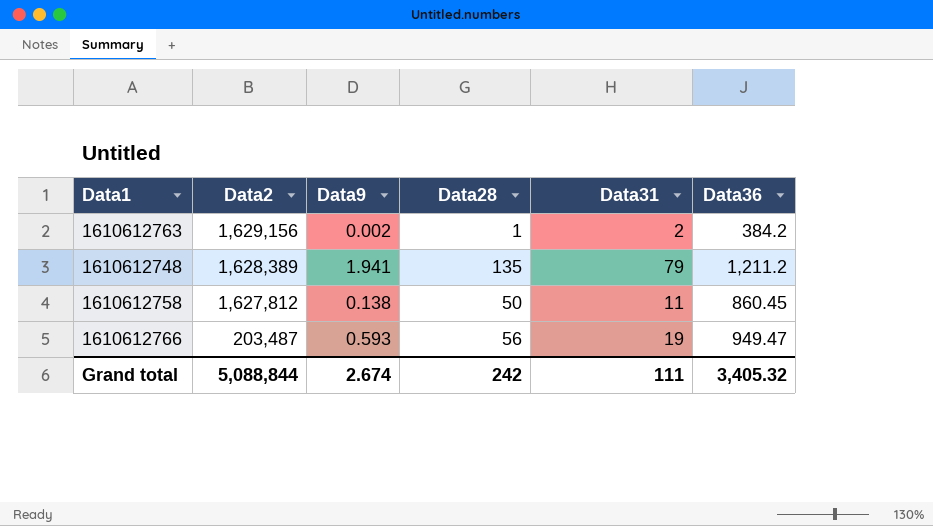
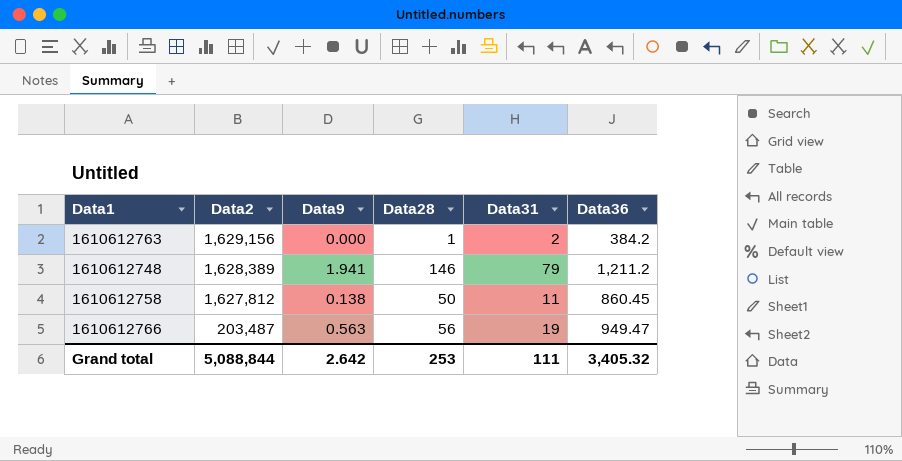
1610612763 | Data9: 0.002 -> 0.000
1610612748 | Data28: 135 -> 146
1610612766 | Data9: 0.593 -> 0.563
Grand total | Data9: 2.674 -> 2.642
Grand total | Data28: 242 -> 253

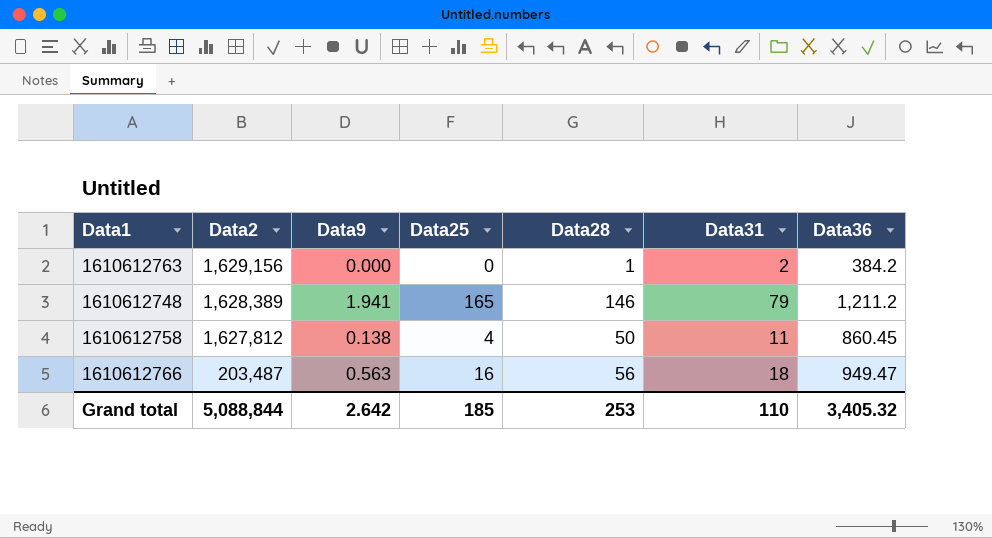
column Data25 | position: none -> 4
1610612766 | Data31: 19 -> 18
Grand total | Data31: 111 -> 110

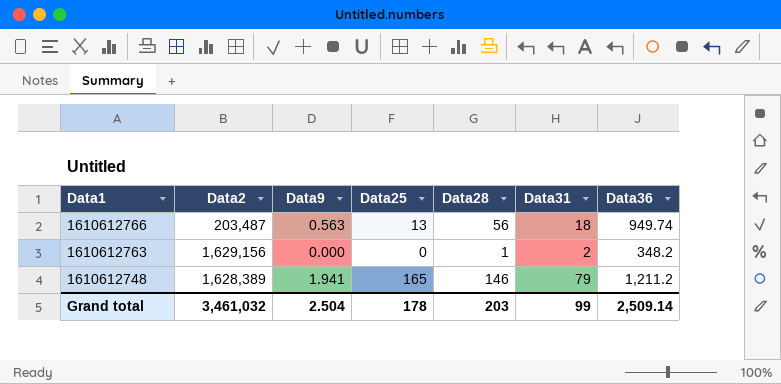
row order: Data2 descending -> Data1 descending
row 1610612758: 1,627,812 | 0.138 | 4 | 50 | 11 | 860.45 -> none
1610612766 | Data25: 16 -> 13
1610612766 | Data36: 949.47 -> 949.74
1610612763 | Data36: 384.2 -> 348.2
Grand total | Data2: 5,088,844 -> 3,461,032
Grand total | Data9: 2.642 -> 2.504
Grand total | Data25: 185 -> 178
Grand total | Data28: 253 -> 203
Grand total | Data31: 110 -> 99
Grand total | Data36: 3,405.32 -> 2,509.14

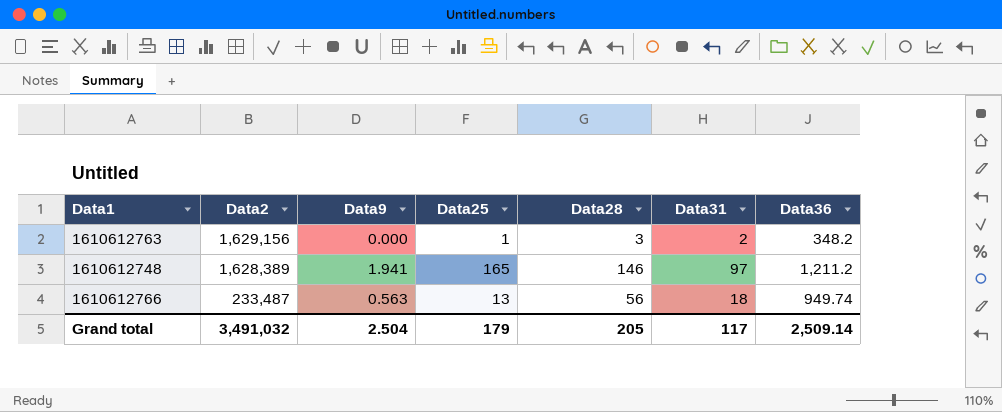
row order: Data1 descending -> Data2 descending
1610612763 | Data25: 0 -> 1
1610612763 | Data28: 1 -> 3
1610612748 | Data31: 79 -> 97
1610612766 | Data2: 203,487 -> 233,487
Grand total | Data2: 3,461,032 -> 3,491,032
Grand total | Data25: 178 -> 179
Grand total | Data28: 203 -> 205
Grand total | Data31: 99 -> 117

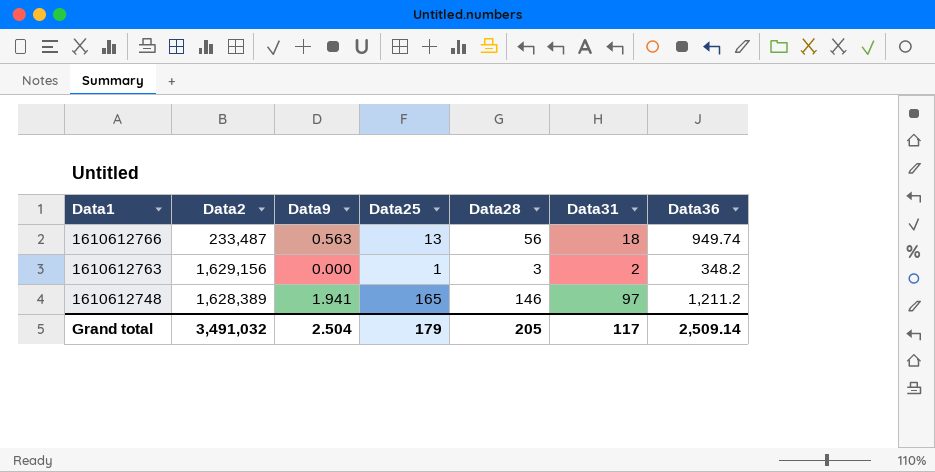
row order: Data2 descending -> Data1 descending

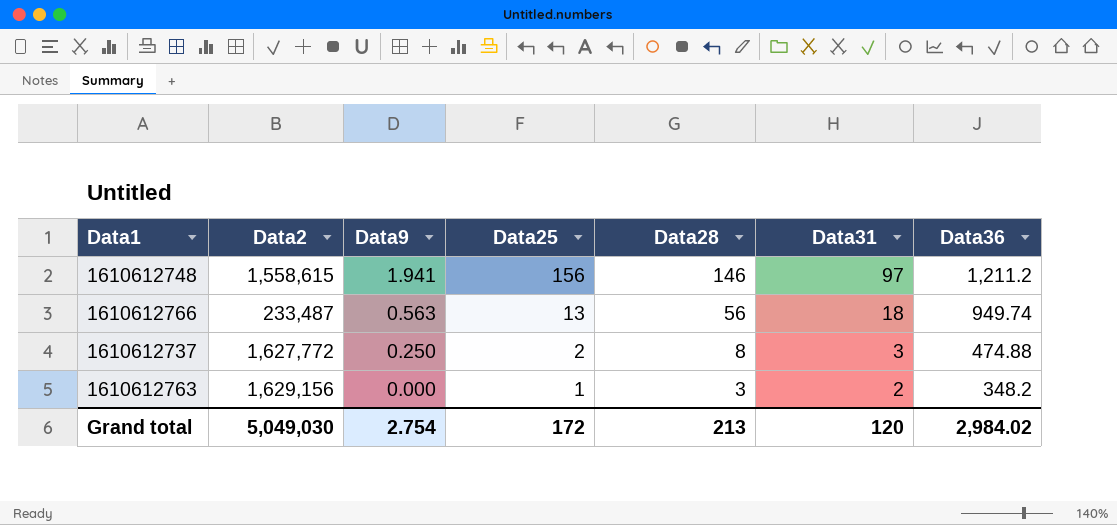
row order: Data1 descending -> Data9 descending
1610612748 | Data2: 1,628,389 -> 1,558,615
1610612748 | Data25: 165 -> 156
row 1610612737: none -> 1,627,772 | 0.250 | 2 | 8 | 3 | 474.88
Grand total | Data2: 3,491,032 -> 5,049,030
Grand total | Data9: 2.504 -> 2.754
Grand total | Data25: 179 -> 172
Grand total | Data28: 205 -> 213
Grand total | Data31: 117 -> 120
Grand total | Data36: 2,509.14 -> 2,984.02

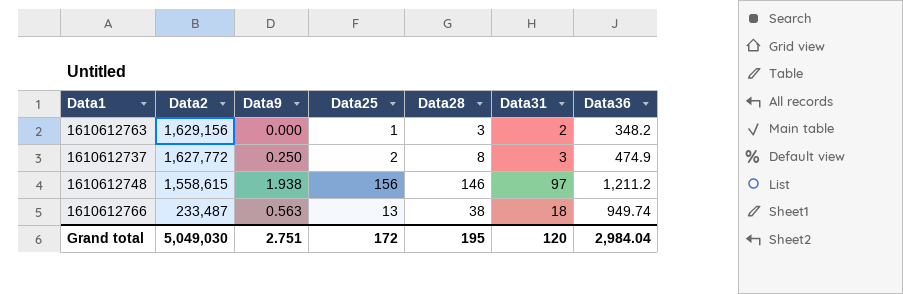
row order: Data9 descending -> Data2 descending
1610612737 | Data36: 474.88 -> 474.9
1610612748 | Data9: 1.941 -> 1.938
1610612766 | Data28: 56 -> 38
Grand total | Data9: 2.754 -> 2.751
Grand total | Data28: 213 -> 195
Grand total | Data36: 2,984.02 -> 2,984.04

